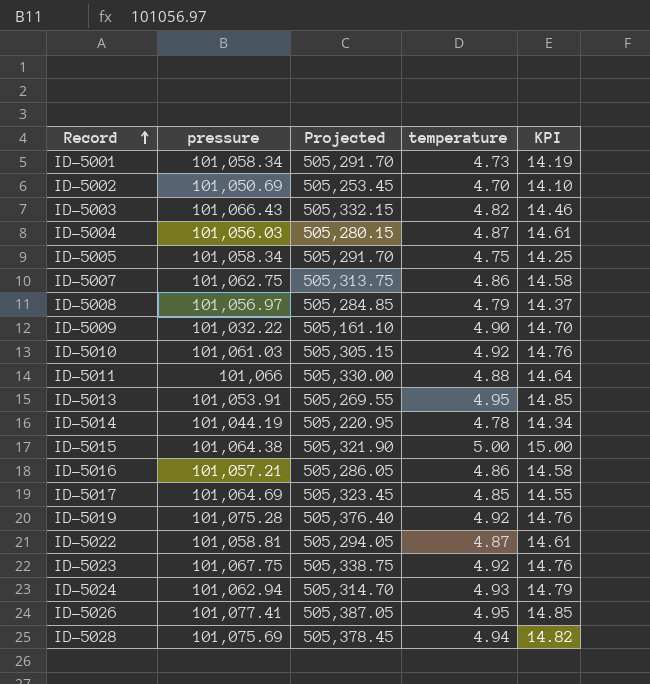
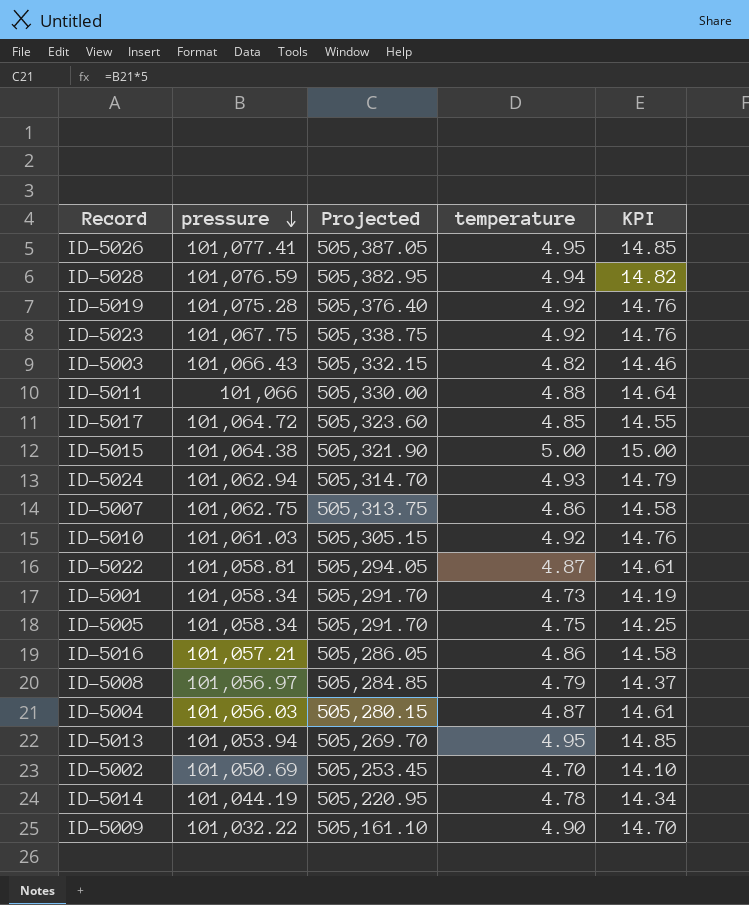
row order: Record ascending -> pressure descending
ID-5028 | pressure: 101,075.69 -> 101,076.59
ID-5028 | Projected: 505,378.45 -> 505,382.95
ID-5017 | pressure: 101,064.69 -> 101,064.72
ID-5017 | Projected: 505,323.45 -> 505,323.60
ID-5013 | pressure: 101,053.91 -> 101,053.94
ID-5013 | Projected: 505,269.55 -> 505,269.70

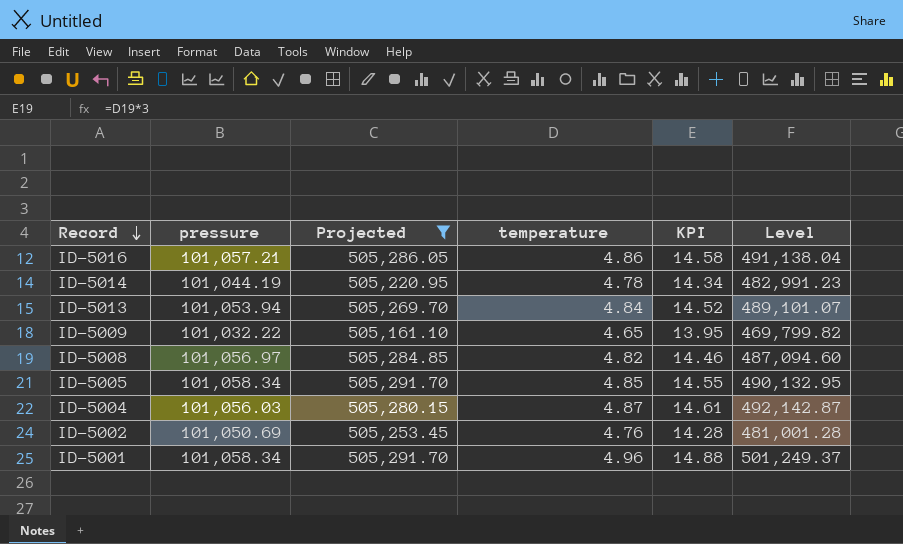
filter: none -> Projected <= 505,291.70
row order: pressure descending -> Record descending
column Level | formula: none -> [pressure] * [temperature]
ID-5013 | temperature: 4.95 -> 4.84
ID-5013 | KPI: 14.85 -> 14.52
ID-5009 | temperature: 4.90 -> 4.65
ID-5009 | KPI: 14.70 -> 13.95
ID-5008 | temperature: 4.79 -> 4.82
ID-5008 | KPI: 14.37 -> 14.46
ID-5005 | temperature: 4.75 -> 4.85
ID-5005 | KPI: 14.25 -> 14.55
ID-5002 | temperature: 4.70 -> 4.76
ID-5002 | KPI: 14.10 -> 14.28
ID-5001 | temperature: 4.73 -> 4.96
ID-5001 | KPI: 14.19 -> 14.88

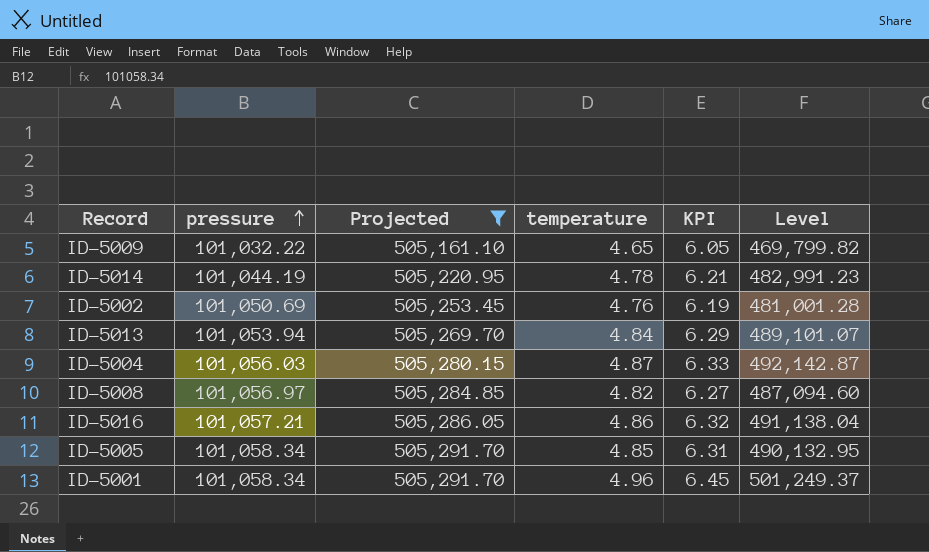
row order: Record descending -> pressure ascending
column KPI | formula: [temperature] * 3 -> [temperature] * 1.3

